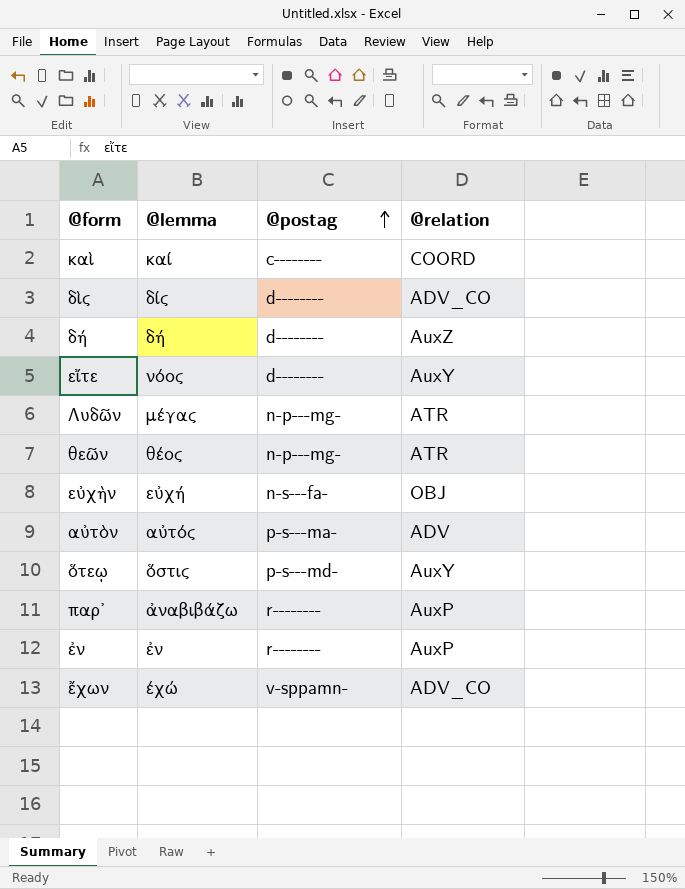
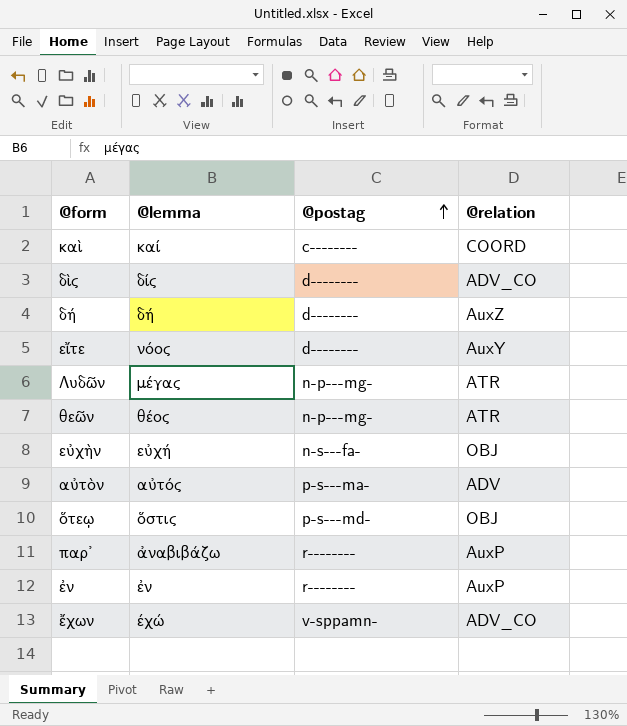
ὅτεῳ | @relation: AuxY -> OBJ

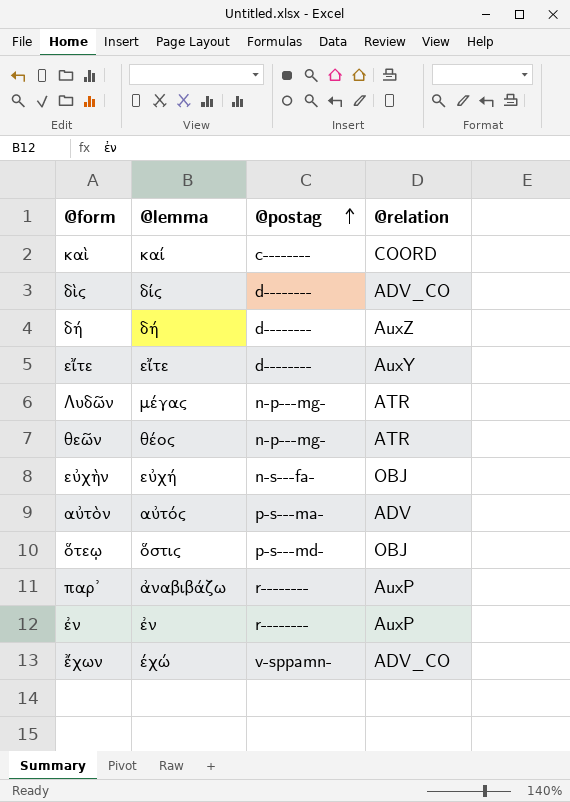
εἴτε | @lemma: νόος -> εἴτε

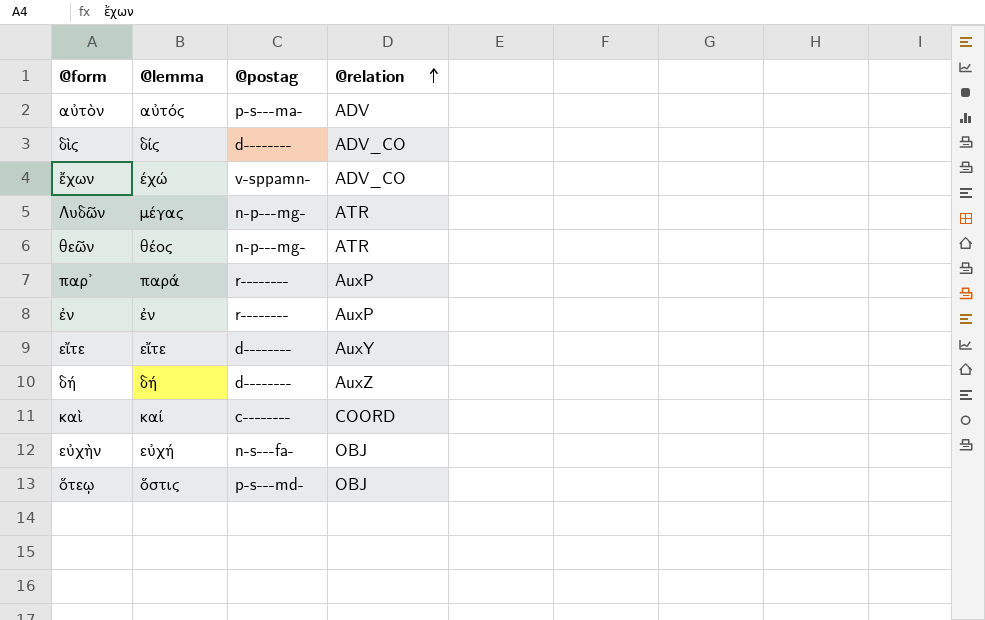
row order: @postag ascending -> @relation ascending
παρ᾽ | @lemma: ἀναβιβάζω -> παρά

